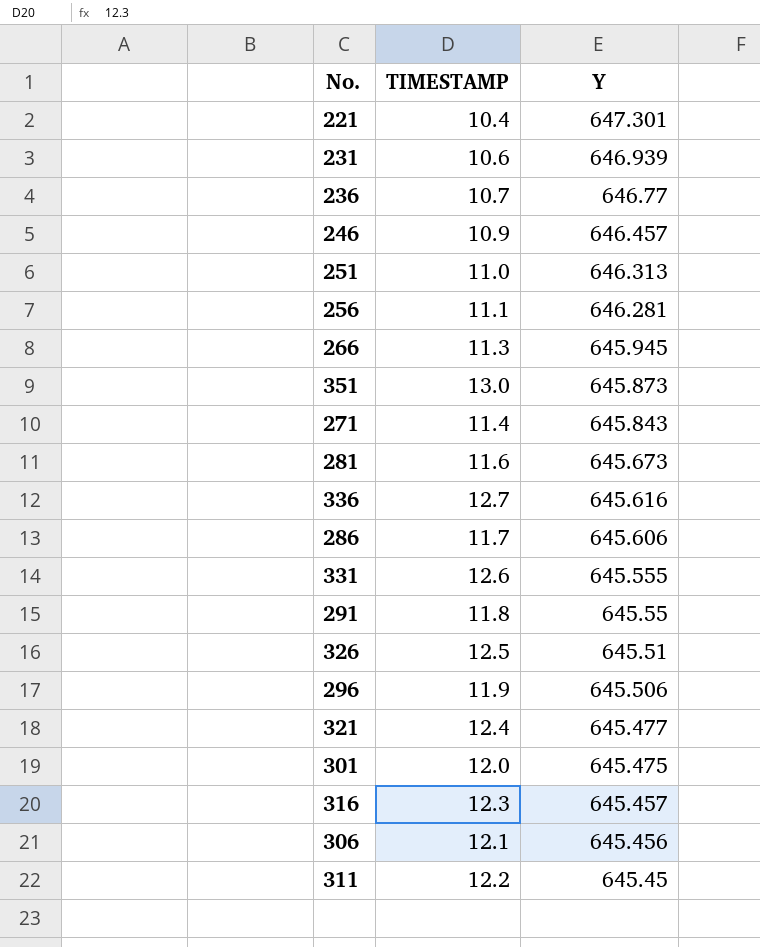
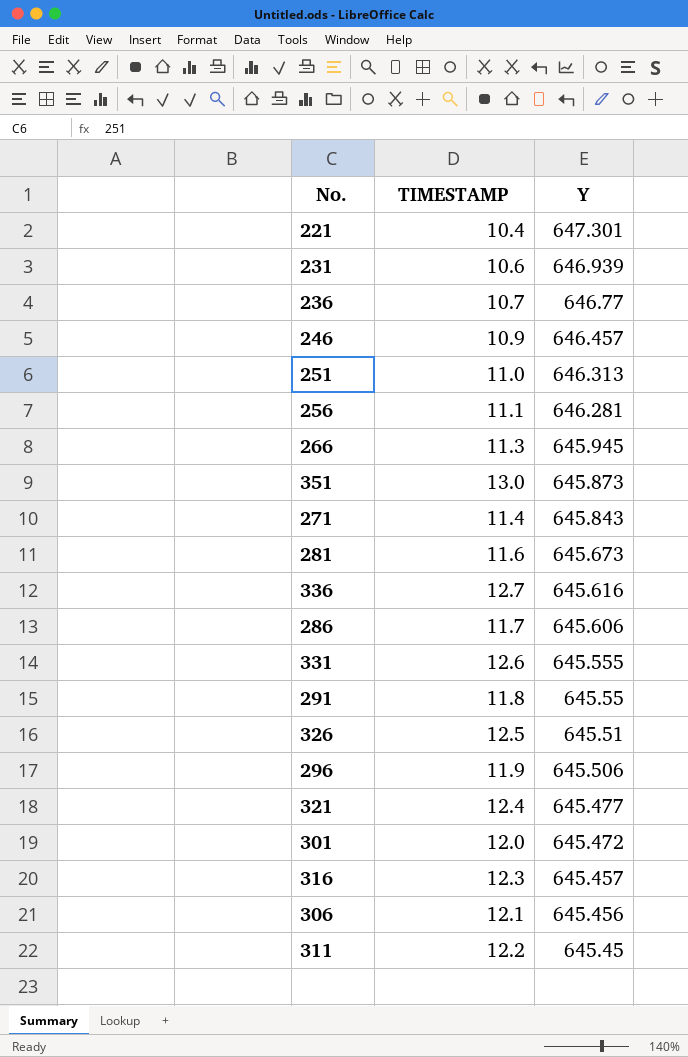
301 | Y: 645.475 -> 645.472

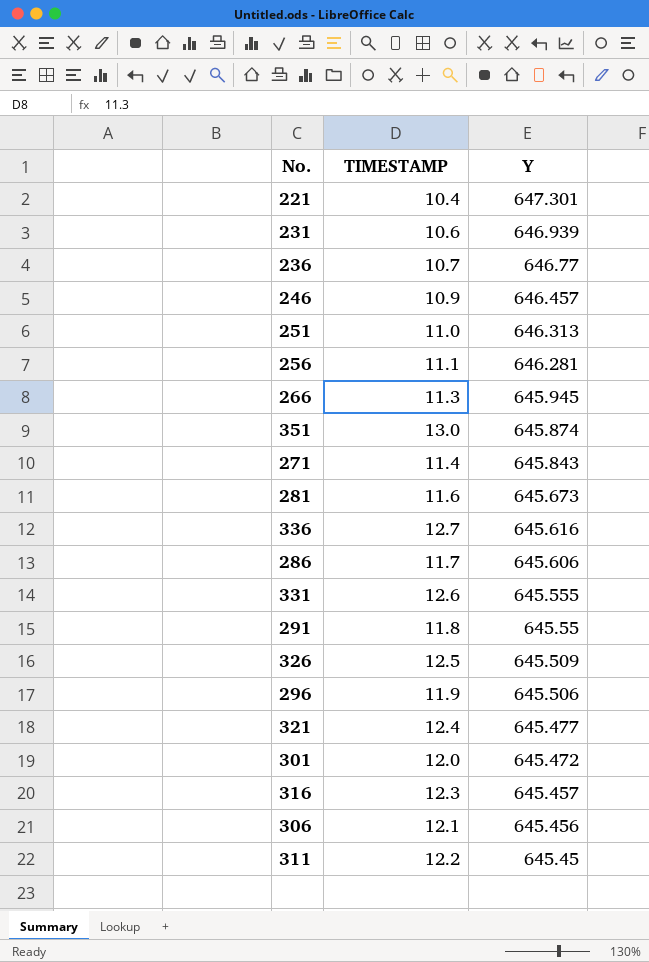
351 | Y: 645.873 -> 645.874
326 | Y: 645.51 -> 645.509

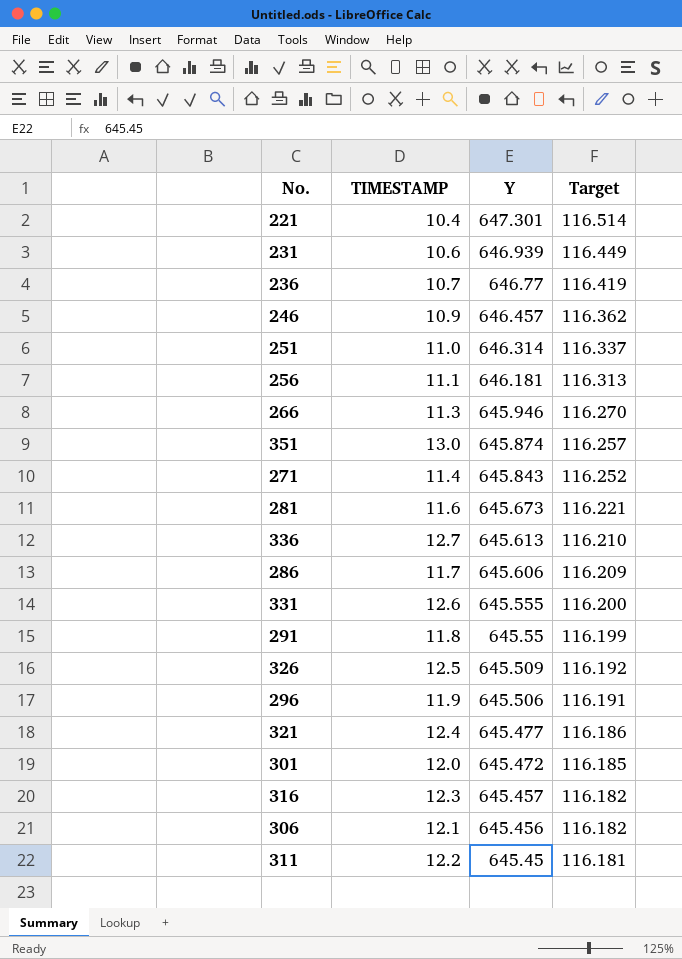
column Target | formula: none -> [Y] * 0.18
251 | Y: 646.313 -> 646.314
256 | Y: 646.281 -> 646.181
266 | Y: 645.945 -> 645.946
336 | Y: 645.616 -> 645.613

